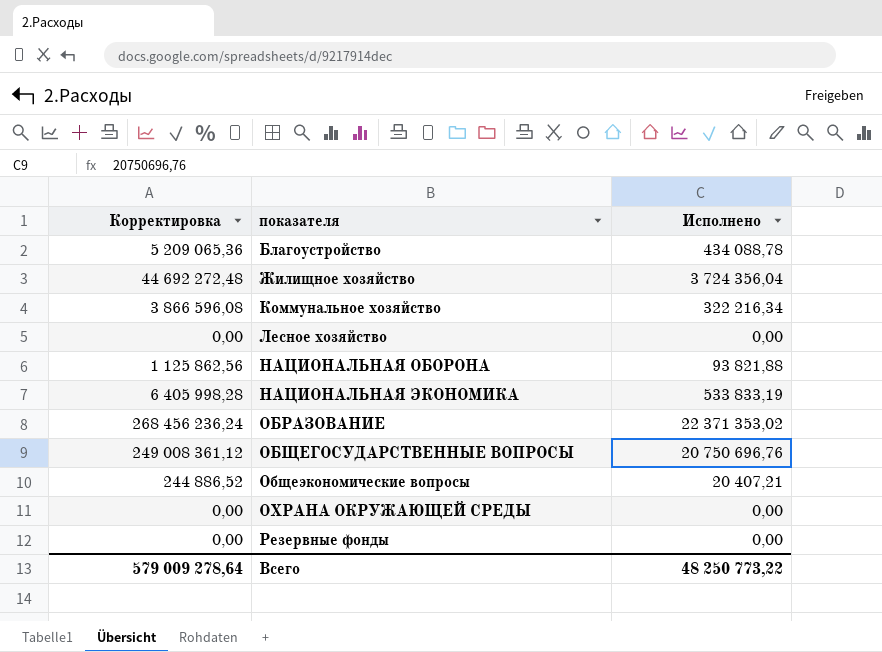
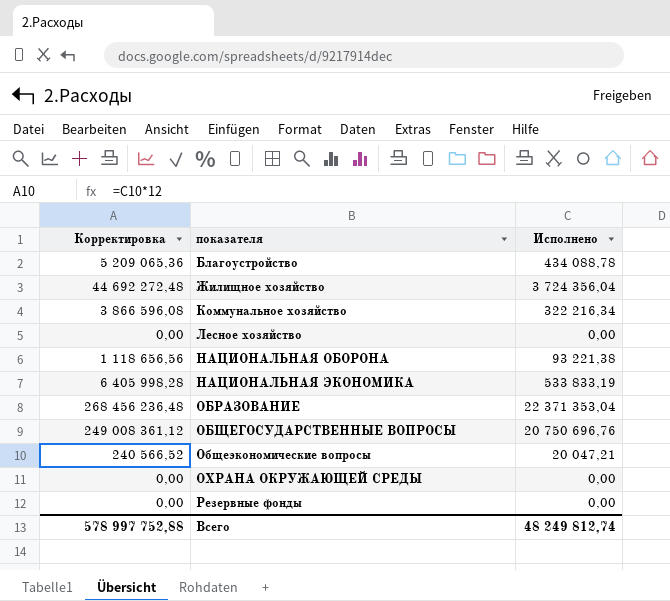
НАЦИОНАЛЬНАЯ ОБОРОНА | Корректировка: 1 125 862,56 -> 1 118 656,56
НАЦИОНАЛЬНАЯ ОБОРОНА | Исполнено: 93 821,88 -> 93 221,38
ОБРАЗОВАНИЕ | Корректировка: 268 456 236,24 -> 268 456 236,48
ОБРАЗОВАНИЕ | Исполнено: 22 371 353,02 -> 22 371 353,04
Общеэкономические вопросы | Корректировка: 244 886,52 -> 240 566,52
Общеэкономические вопросы | Исполнено: 20 407,21 -> 20 047,21
Всего | Корректировка: 579 009 278,64 -> 578 997 752,88
Всего | Исполнено: 48 250 773,22 -> 48 249 812,74

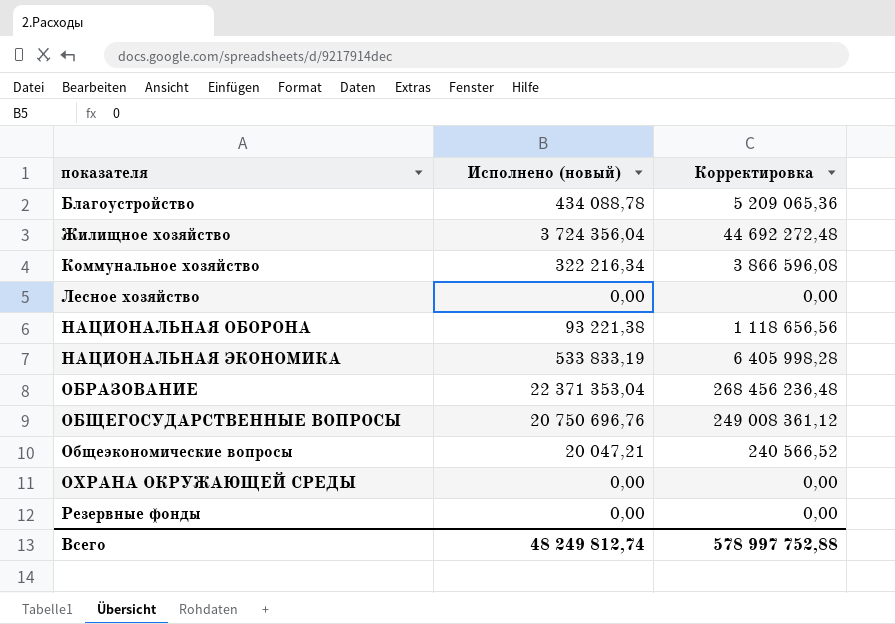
column name: Исполнено -> Исполнено (новый)
column Корректировка | position: 1 -> 3

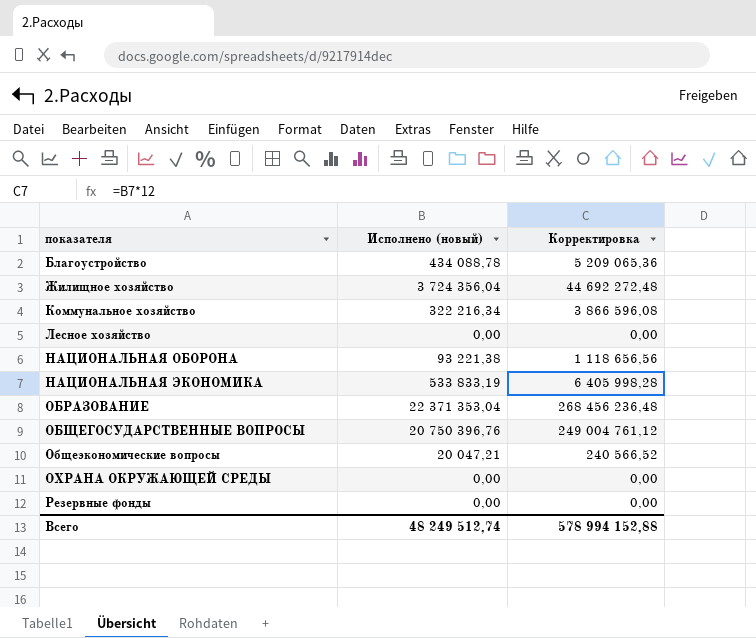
ОБЩЕГОСУДАРСТВЕННЫЕ ВОПРОСЫ | Исполнено (новый): 20 750 696,76 -> 20 750 396,76
ОБЩЕГОСУДАРСТВЕННЫЕ ВОПРОСЫ | Корректировка: 249 008 361,12 -> 249 004 761,12
Всего | Исполнено (новый): 48 249 812,74 -> 48 249 512,74
Всего | Корректировка: 578 997 752,88 -> 578 994 152,88

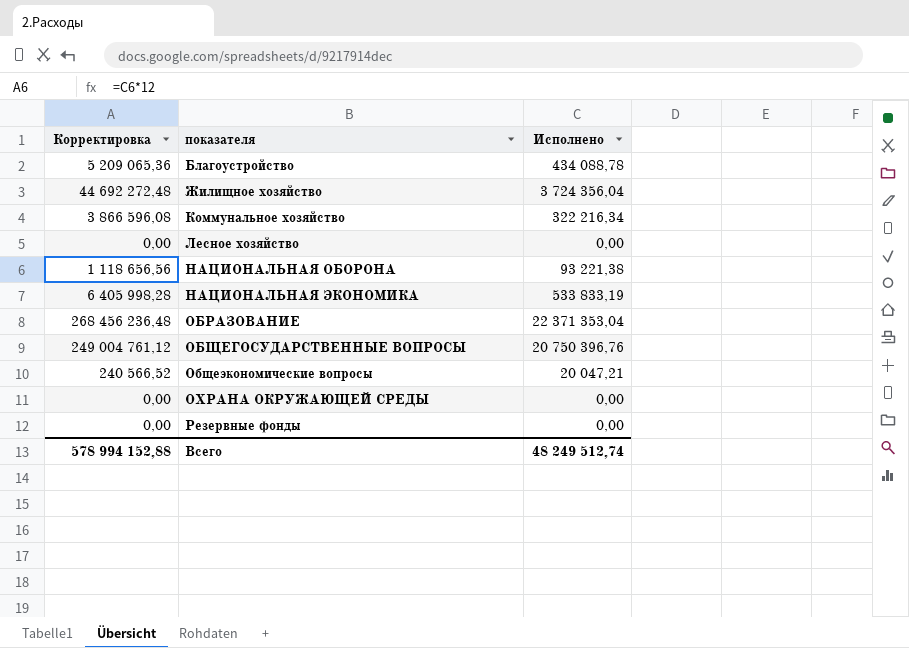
column Корректировка | position: 3 -> 1
column name: Исполнено (новый) -> Исполнено

